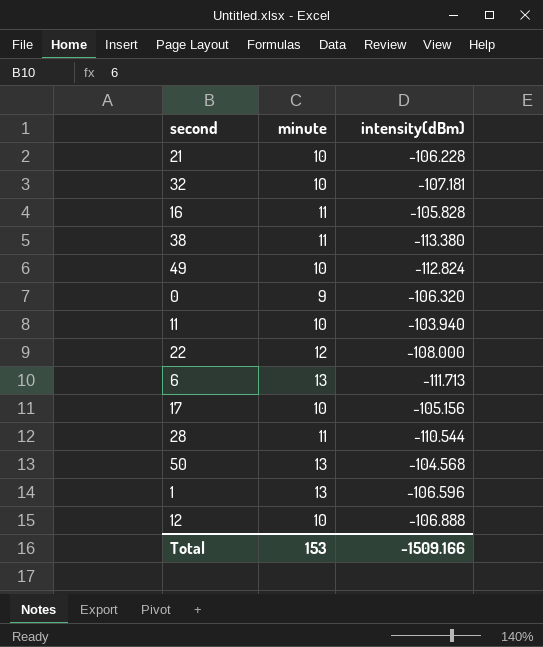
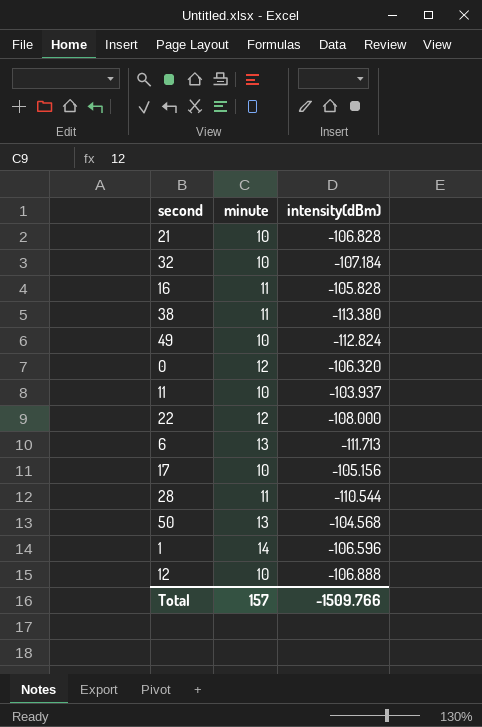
21 | intensity(dBm): -106.228 -> -106.828
32 | intensity(dBm): -107.181 -> -107.184
0 | minute: 9 -> 12
11 | intensity(dBm): -103.940 -> -103.937
1 | minute: 13 -> 14
Total | minute: 153 -> 157
Total | intensity(dBm): -1509.166 -> -1509.766

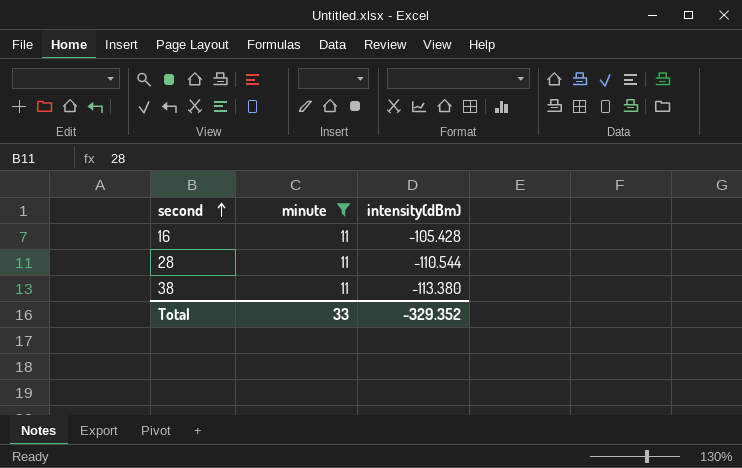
filter: none -> minute = 11
row order: none -> second ascending
16 | intensity(dBm): -105.828 -> -105.428
Total | minute: 157 -> 33
Total | intensity(dBm): -1509.766 -> -329.352

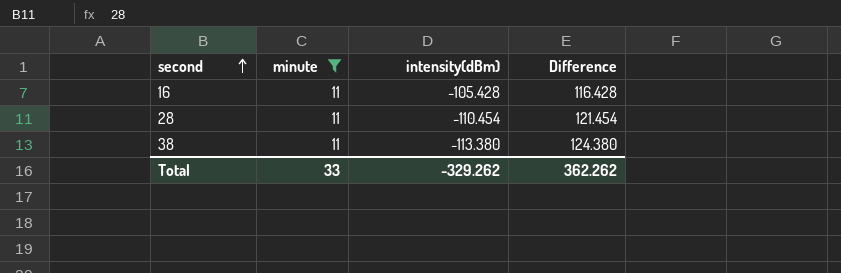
column Difference | formula: none -> [minute] - [intensity(dBm)]
28 | intensity(dBm): -110.544 -> -110.454
Total | intensity(dBm): -329.352 -> -329.262

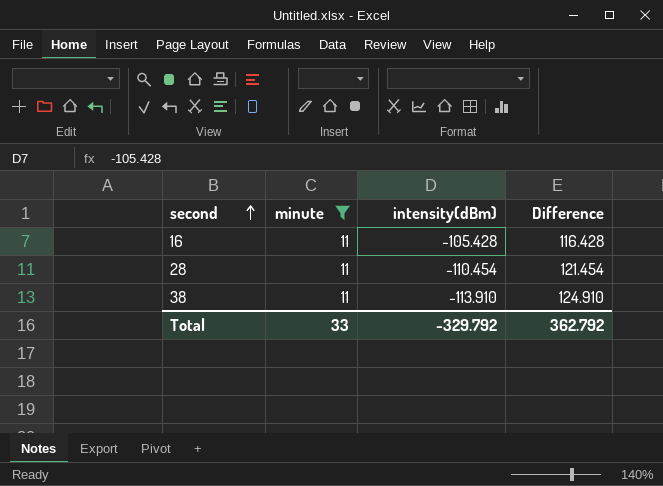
38 | intensity(dBm): -113.380 -> -113.910
38 | Difference: 124.380 -> 124.910
Total | intensity(dBm): -329.262 -> -329.792
Total | Difference: 362.262 -> 362.792

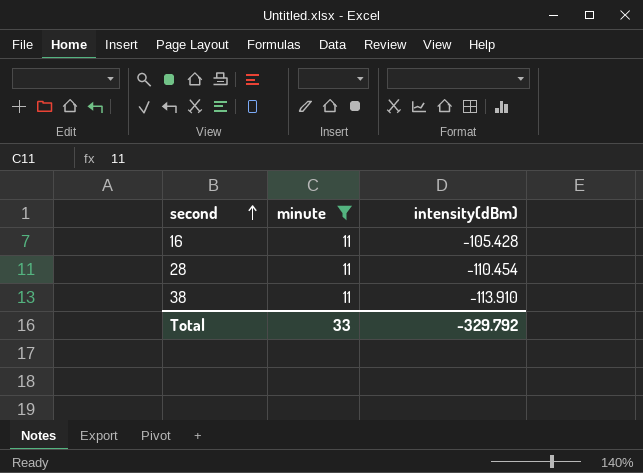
column Difference | formula: [minute] - [intensity(dBm)] -> none

